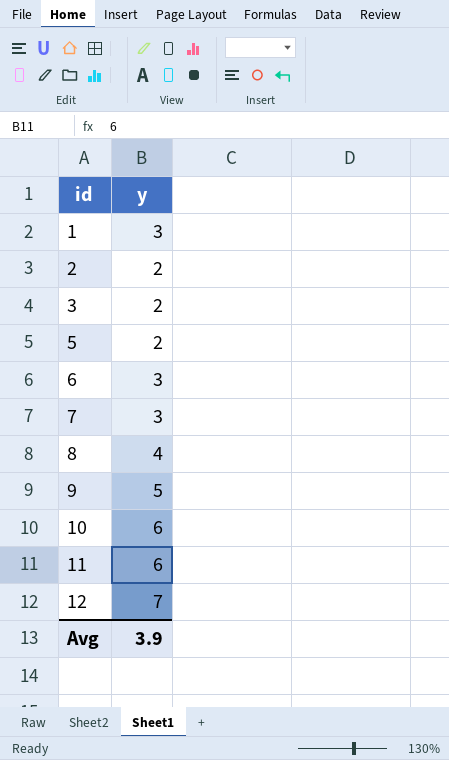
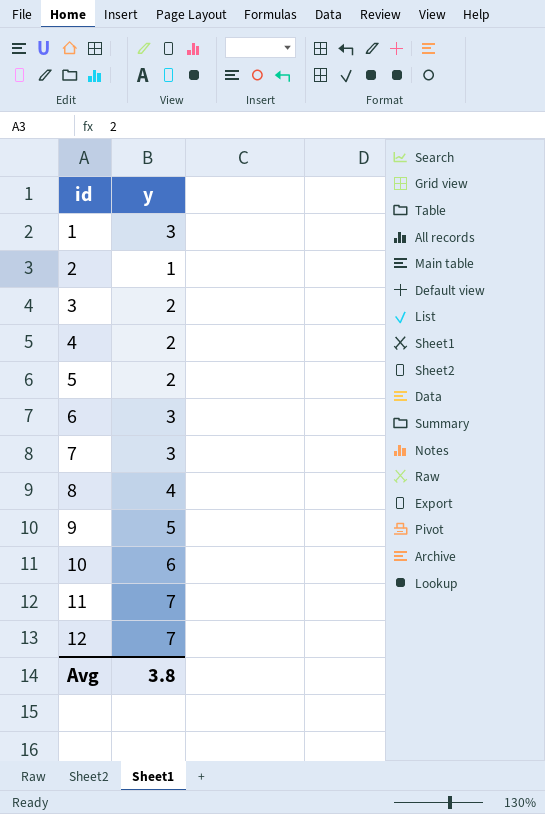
2 | y: 2 -> 1
row 4: none -> 2
11 | y: 6 -> 7
Avg | y: 3.9 -> 3.8

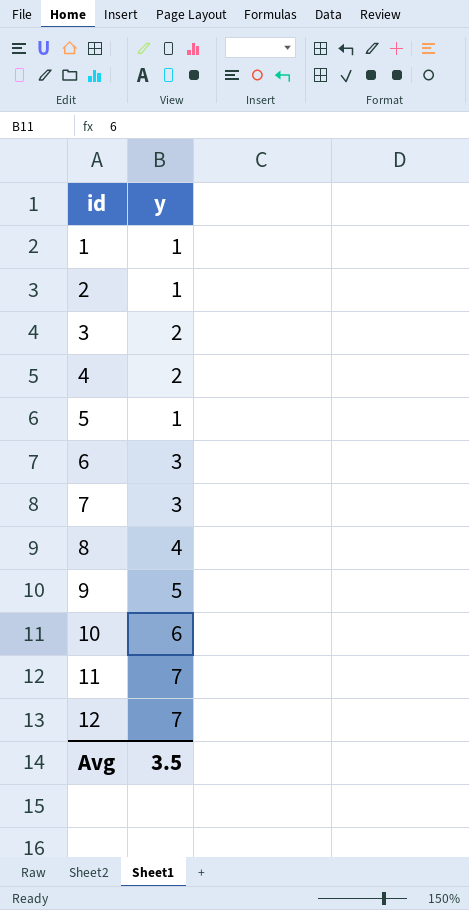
1 | y: 3 -> 1
5 | y: 2 -> 1
Avg | y: 3.8 -> 3.5

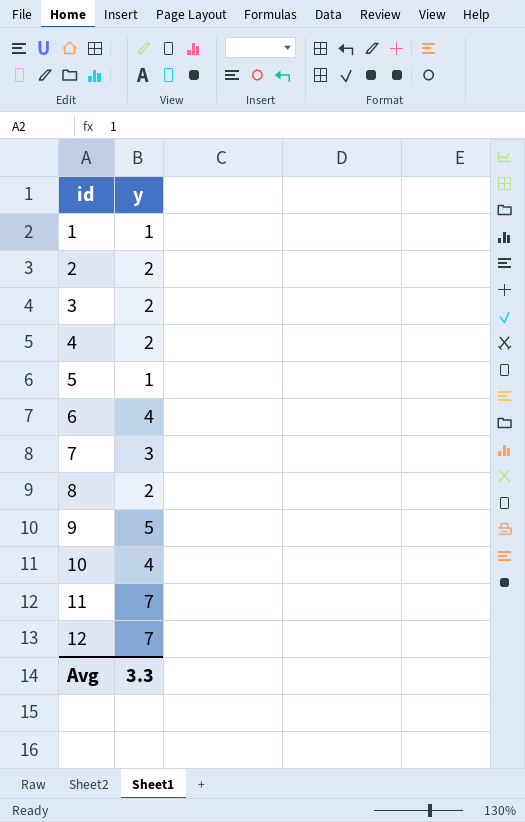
2 | y: 1 -> 2
6 | y: 3 -> 4
8 | y: 4 -> 2
10 | y: 6 -> 4
Avg | y: 3.5 -> 3.3

